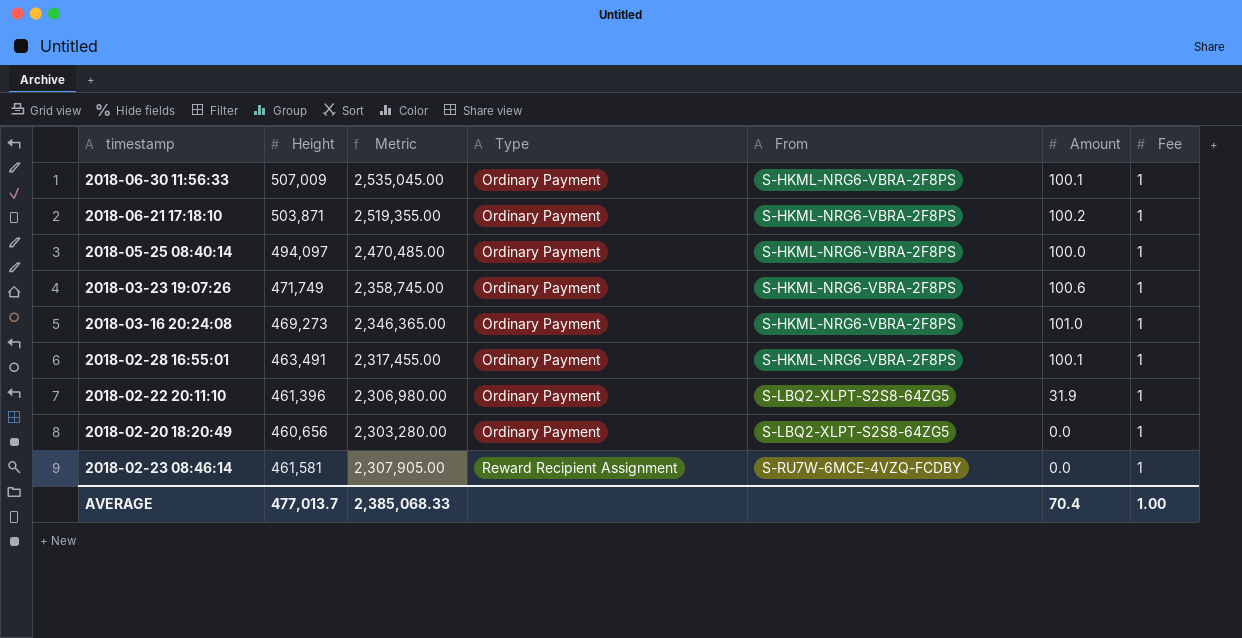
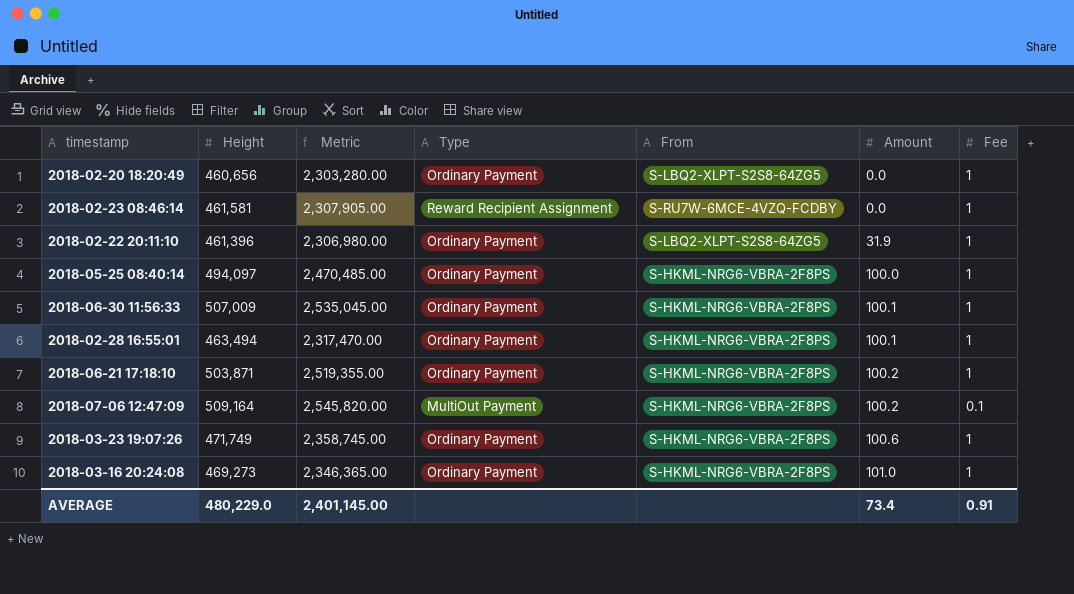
row order: Type ascending -> Amount ascending
2018-02-28 16:55:01 | Height: 463,491 -> 463,494
2018-02-28 16:55:01 | Metric: 2,317,455.00 -> 2,317,470.00
row 2018-07-06 12:47:09: none -> 509,164 | 2,545,820.00 | MultiOut Payment | S-HKML-NRG6-VBRA-2F8PS | 100.2 | 0.1
AVERAGE | Height: 477,013.7 -> 480,229.0
AVERAGE | Metric: 2,385,068.33 -> 2,401,145.00
AVERAGE | Amount: 70.4 -> 73.4
AVERAGE | Fee: 1.00 -> 0.91

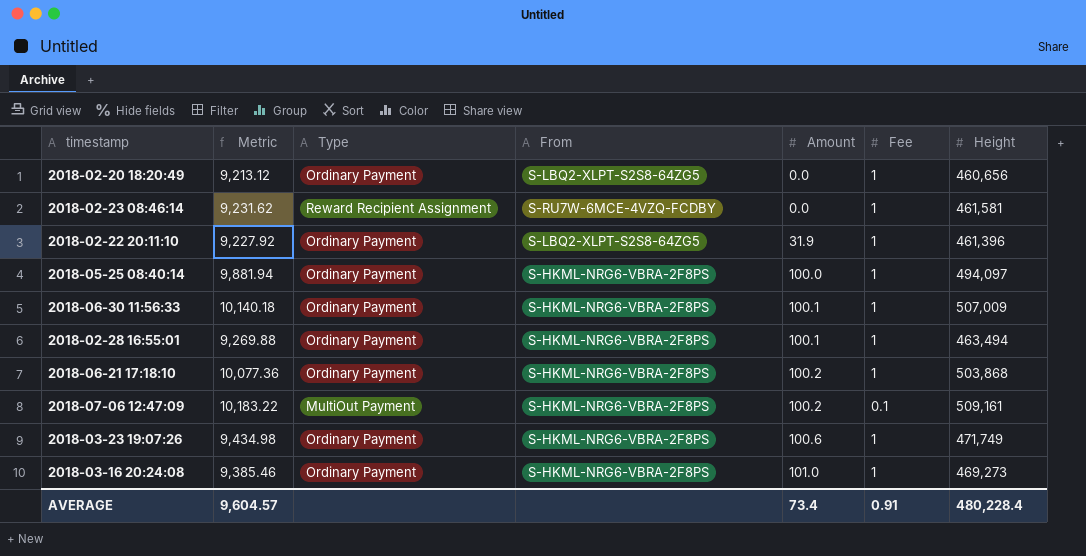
column Metric | formula: [Height] * 5 -> [Height] * 0.02
column Height | position: 2 -> 7
2018-06-21 17:18:10 | Height: 503,871 -> 503,868
2018-07-06 12:47:09 | Height: 509,164 -> 509,161
AVERAGE | Metric: 2,401,145.00 -> 9,604.57
AVERAGE | Height: 480,229.0 -> 480,228.4

